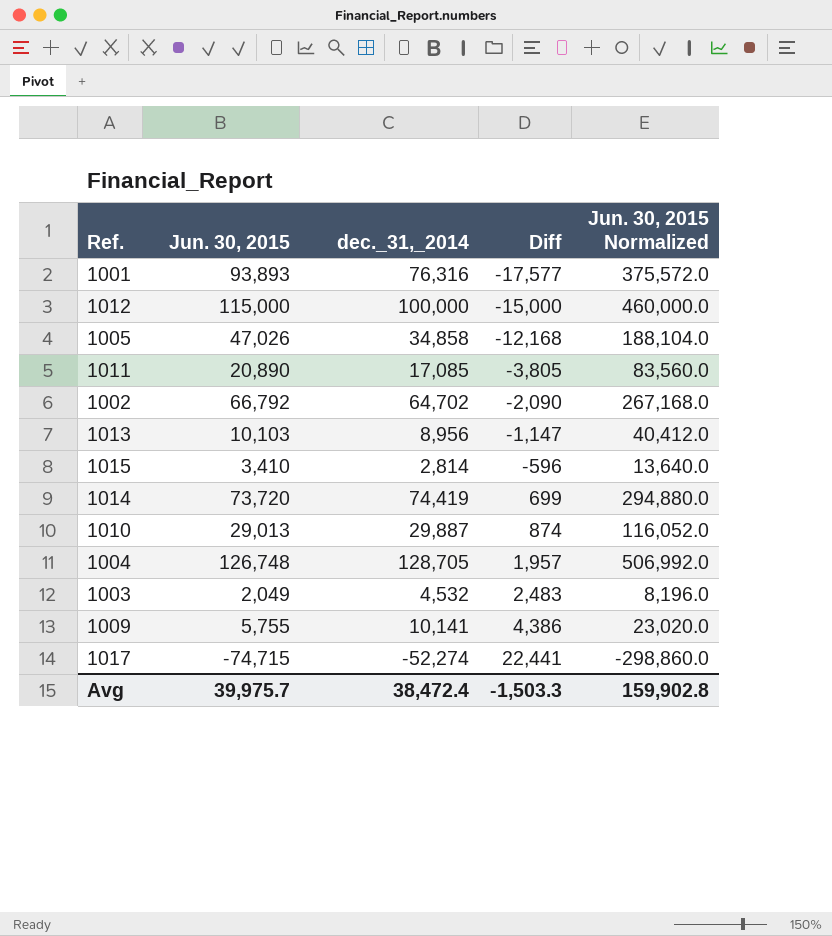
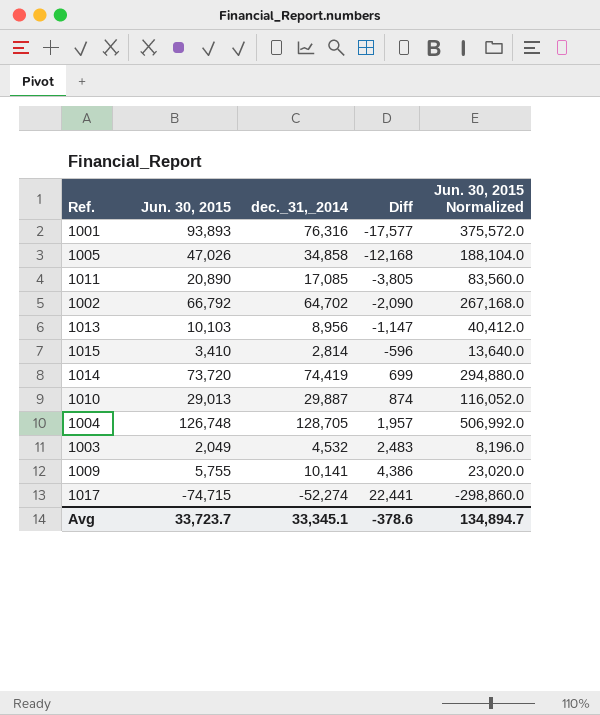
row 1012: 115,000 | 100,000 | -15,000 | 460,000.0 -> none
Avg | Jun. 30, 2015: 39,975.7 -> 33,723.7
Avg | dec._31,_2014: 38,472.4 -> 33,345.1
Avg | Diff: -1,503.3 -> -378.6
Avg | Jun. 30, 2015 Normalized: 159,902.8 -> 134,894.7

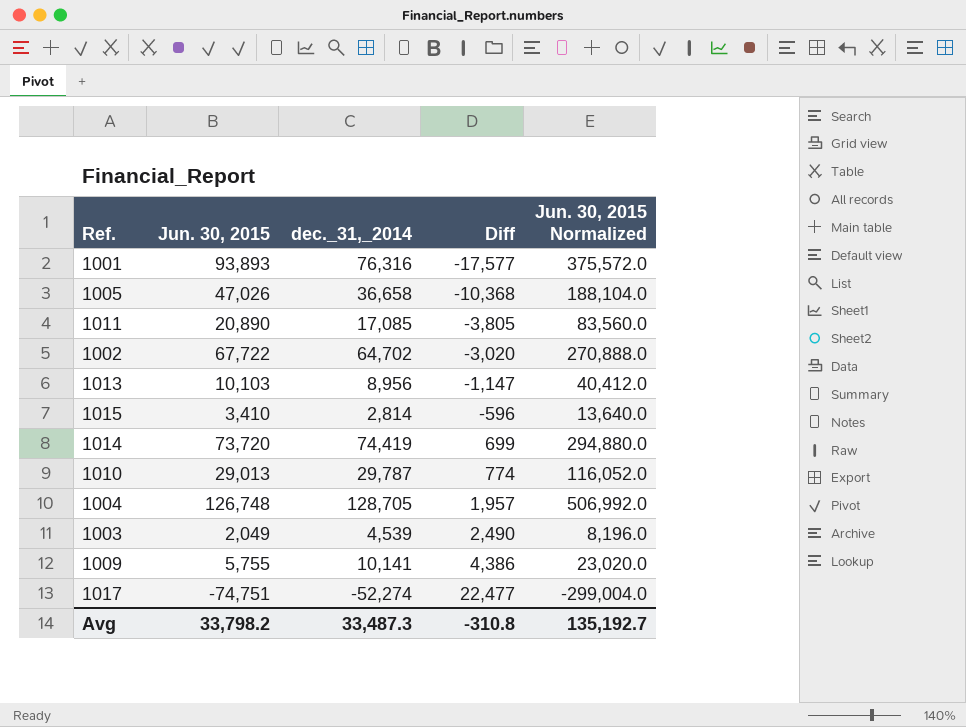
1005 | dec._31,_2014: 34,858 -> 36,658
1005 | Diff: -12,168 -> -10,368
1002 | Jun. 30, 2015: 66,792 -> 67,722
1002 | Diff: -2,090 -> -3,020
1002 | Jun. 30, 2015 Normalized: 267,168.0 -> 270,888.0
1010 | dec._31,_2014: 29,887 -> 29,787
1010 | Diff: 874 -> 774
1003 | dec._31,_2014: 4,532 -> 4,539
1003 | Diff: 2,483 -> 2,490
1017 | Jun. 30, 2015: -74,715 -> -74,751
1017 | Diff: 22,441 -> 22,477
1017 | Jun. 30, 2015 Normalized: -298,860.0 -> -299,004.0
Avg | Jun. 30, 2015: 33,723.7 -> 33,798.2
Avg | dec._31,_2014: 33,345.1 -> 33,487.3
Avg | Diff: -378.6 -> -310.8
Avg | Jun. 30, 2015 Normalized: 134,894.7 -> 135,192.7

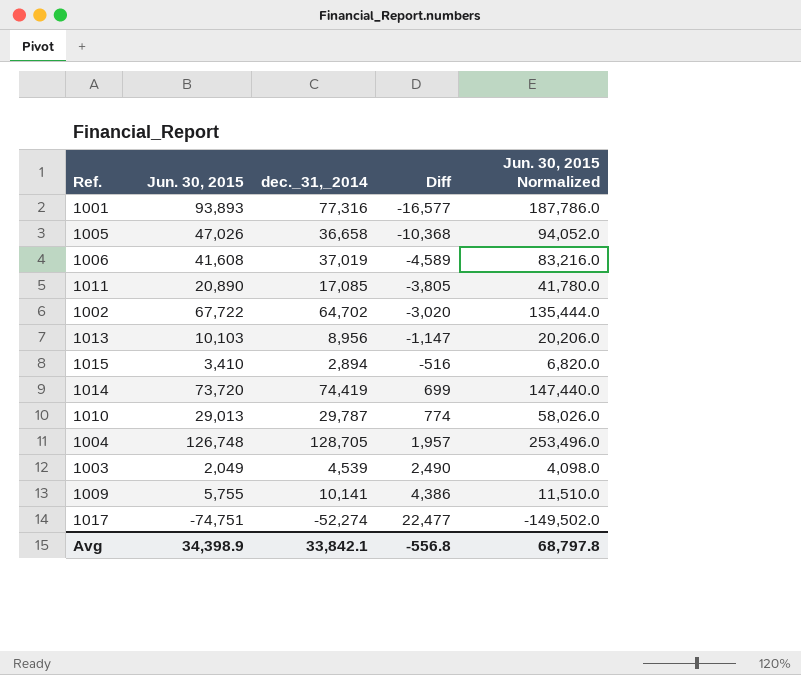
column Jun. 30, 2015 Normalized | formula: [Jun. 30, 2015] * 4 -> [Jun. 30, 2015] * 2
1001 | dec._31,_2014: 76,316 -> 77,316
1001 | Diff: -17,577 -> -16,577
row 1006: none -> 41,608 | 37,019 | -4,589 | 83,216.0
1015 | dec._31,_2014: 2,814 -> 2,894
1015 | Diff: -596 -> -516
Avg | Jun. 30, 2015: 33,798.2 -> 34,398.9
Avg | dec._31,_2014: 33,487.3 -> 33,842.1
Avg | Diff: -310.8 -> -556.8
Avg | Jun. 30, 2015 Normalized: 135,192.7 -> 68,797.8

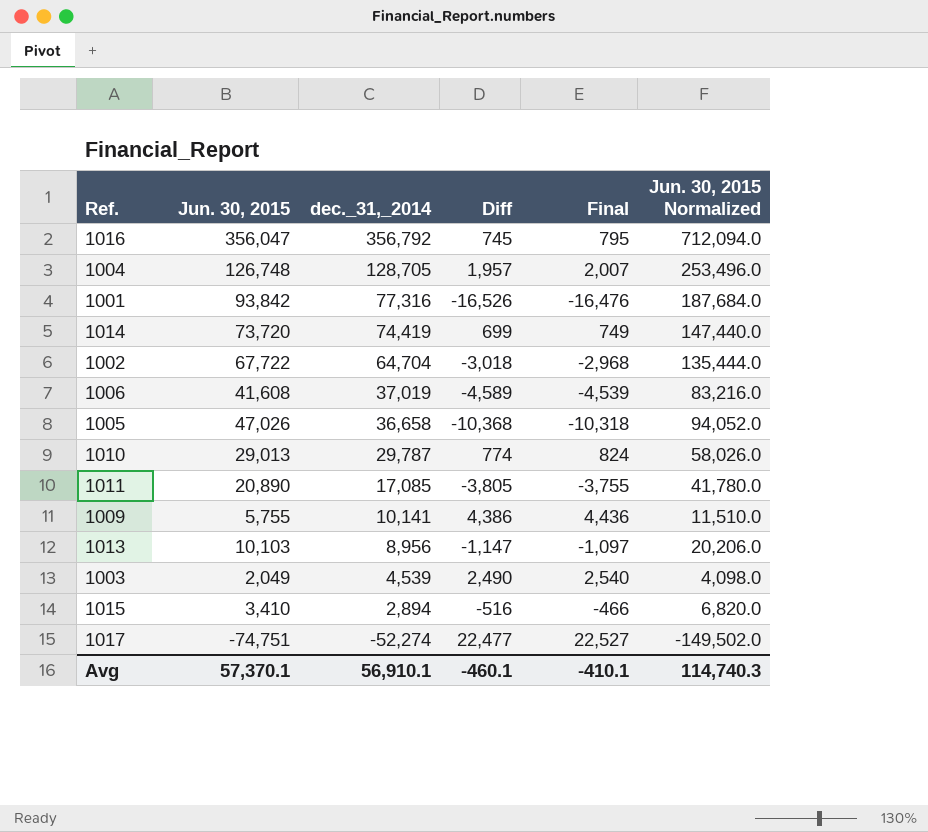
row order: Diff ascending -> dec._31,_2014 descending
column Final | formula: none -> [Diff] + 50
row 1016: none -> 356,047 | 356,792 | 745 | 795 | 712,094.0
1001 | Jun. 30, 2015: 93,893 -> 93,842
1001 | Diff: -16,577 -> -16,526
1001 | Jun. 30, 2015 Normalized: 187,786.0 -> 187,684.0
1002 | dec._31,_2014: 64,702 -> 64,704
1002 | Diff: -3,020 -> -3,018
Avg | Jun. 30, 2015: 34,398.9 -> 57,370.1
Avg | dec._31,_2014: 33,842.1 -> 56,910.1
Avg | Diff: -556.8 -> -460.1
Avg | Jun. 30, 2015 Normalized: 68,797.8 -> 114,740.3

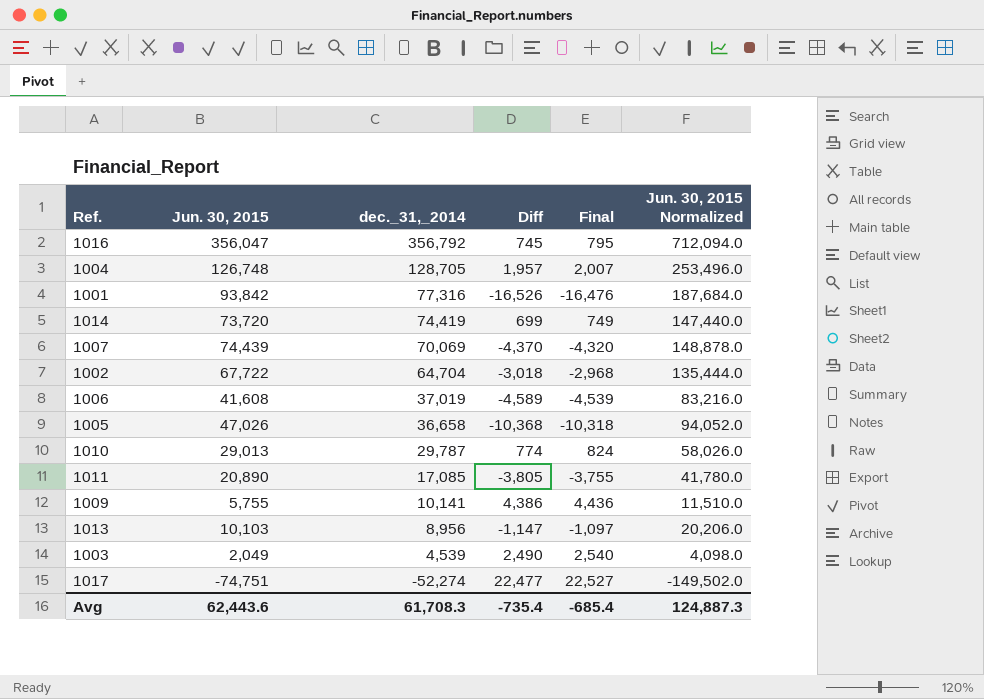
row 1015: 3,410 | 2,894 | -516 | -466 | 6,820.0 -> none
row 1007: none -> 74,439 | 70,069 | -4,370 | -4,320 | 148,878.0
Avg | Jun. 30, 2015: 57,370.1 -> 62,443.6
Avg | dec._31,_2014: 56,910.1 -> 61,708.3
Avg | Diff: -460.1 -> -735.4
Avg | Final: -410.1 -> -685.4
Avg | Jun. 30, 2015 Normalized: 114,740.3 -> 124,887.3

